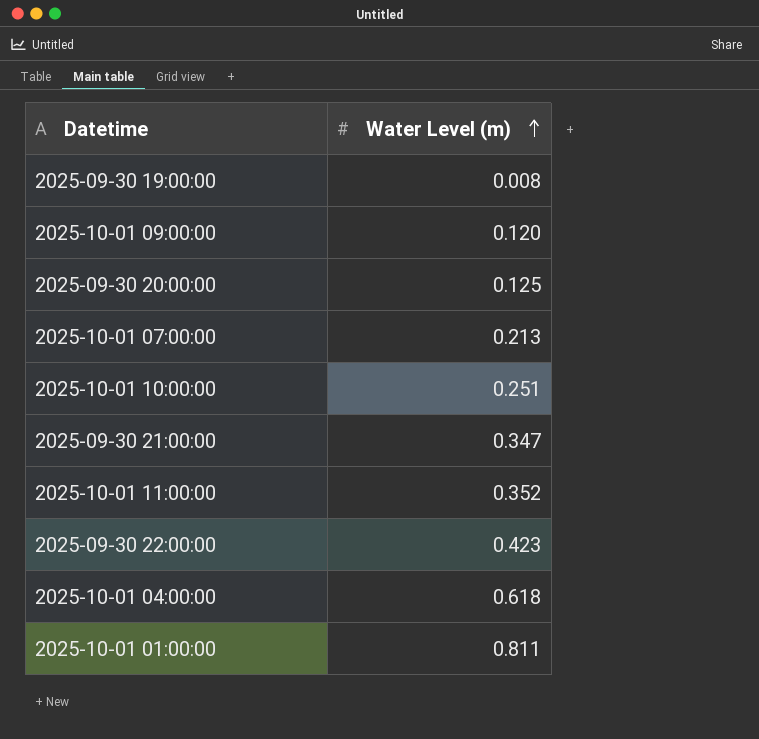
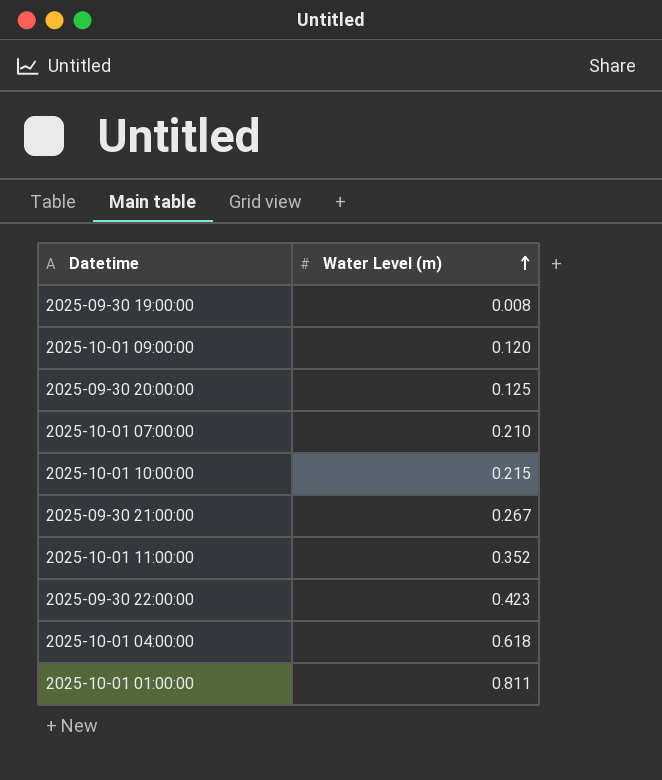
2025-10-01 07:00:00 | Water Level (m): 0.213 -> 0.210
2025-10-01 10:00:00 | Water Level (m): 0.251 -> 0.215
2025-09-30 21:00:00 | Water Level (m): 0.347 -> 0.267

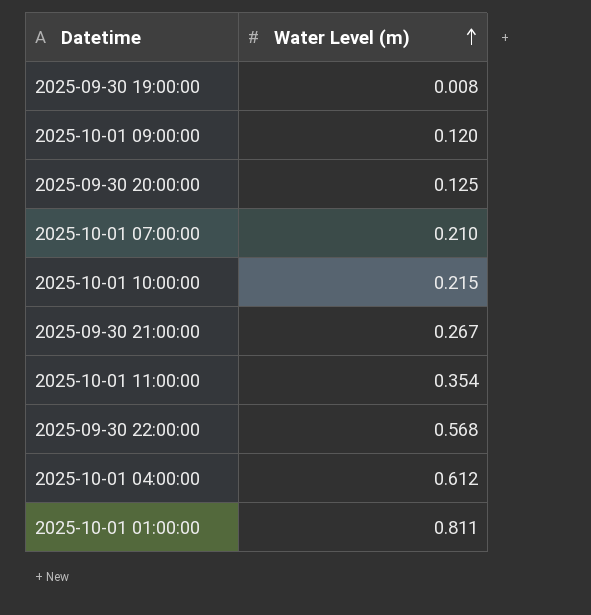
2025-10-01 11:00:00 | Water Level (m): 0.352 -> 0.354
2025-09-30 22:00:00 | Water Level (m): 0.423 -> 0.568
2025-10-01 04:00:00 | Water Level (m): 0.618 -> 0.612

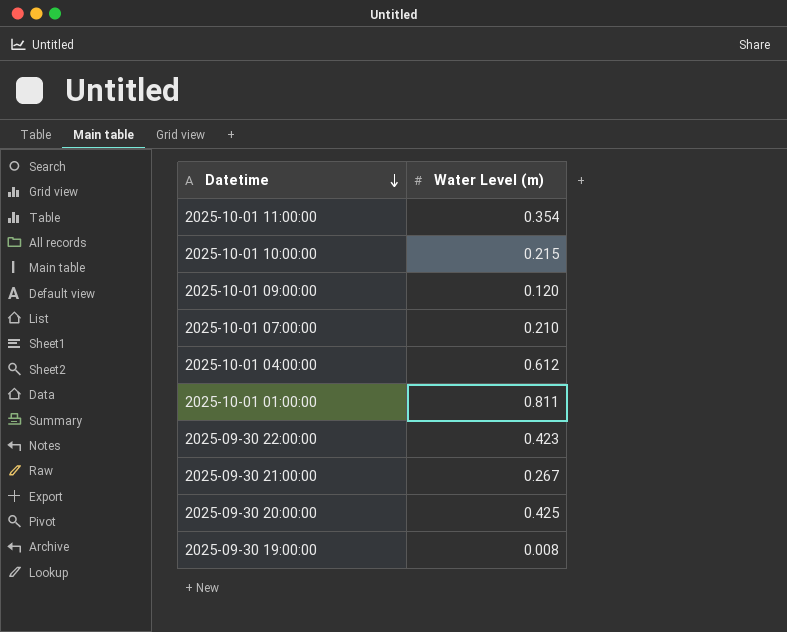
row order: Water Level (m) ascending -> Datetime descending
2025-09-30 22:00:00 | Water Level (m): 0.568 -> 0.423
2025-09-30 20:00:00 | Water Level (m): 0.125 -> 0.425

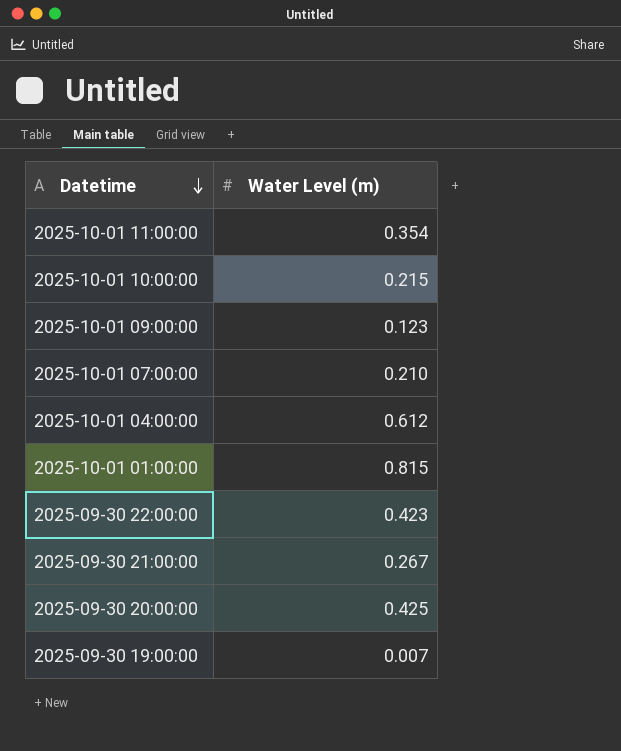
2025-10-01 09:00:00 | Water Level (m): 0.120 -> 0.123
2025-10-01 01:00:00 | Water Level (m): 0.811 -> 0.815
2025-09-30 19:00:00 | Water Level (m): 0.008 -> 0.007

